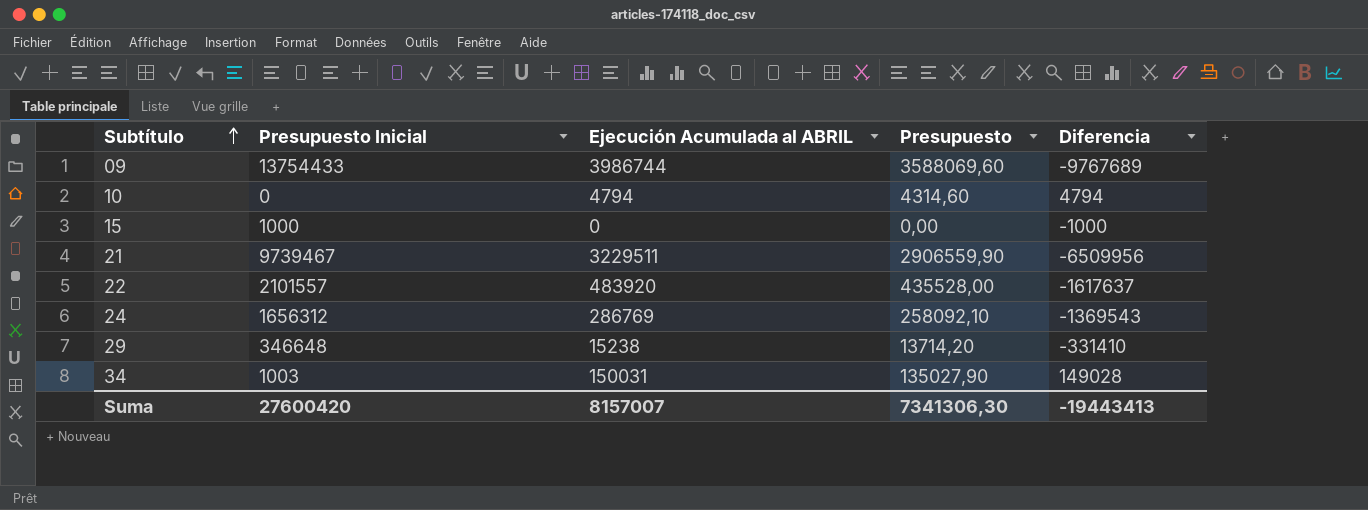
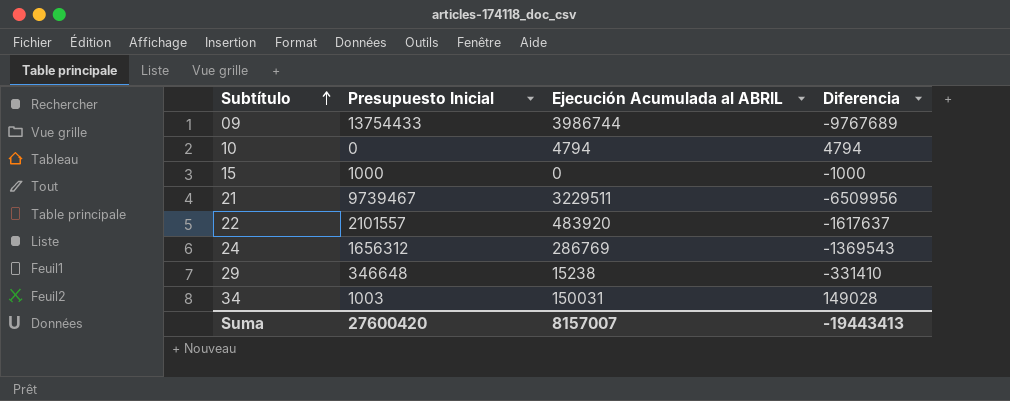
column Presupuesto | formula: [Ejecución Acumulada al ABRIL] * 0,9 -> none

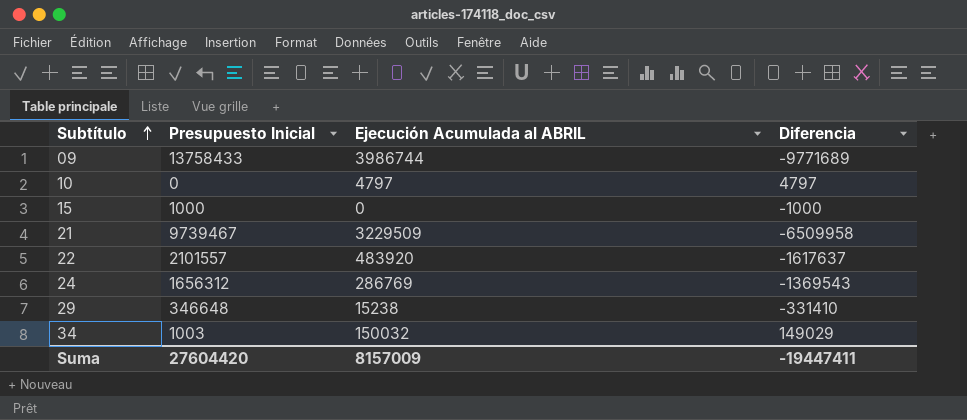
09 | Presupuesto Inicial: 13754433 -> 13758433
09 | Diferencia: -9767689 -> -9771689
10 | Ejecución Acumulada al ABRIL: 4794 -> 4797
10 | Diferencia: 4794 -> 4797
21 | Ejecución Acumulada al ABRIL: 3229511 -> 3229509
21 | Diferencia: -6509956 -> -6509958
34 | Ejecución Acumulada al ABRIL: 150031 -> 150032
34 | Diferencia: 149028 -> 149029
Suma | Presupuesto Inicial: 27600420 -> 27604420
Suma | Ejecución Acumulada al ABRIL: 8157007 -> 8157009
Suma | Diferencia: -19443413 -> -19447411

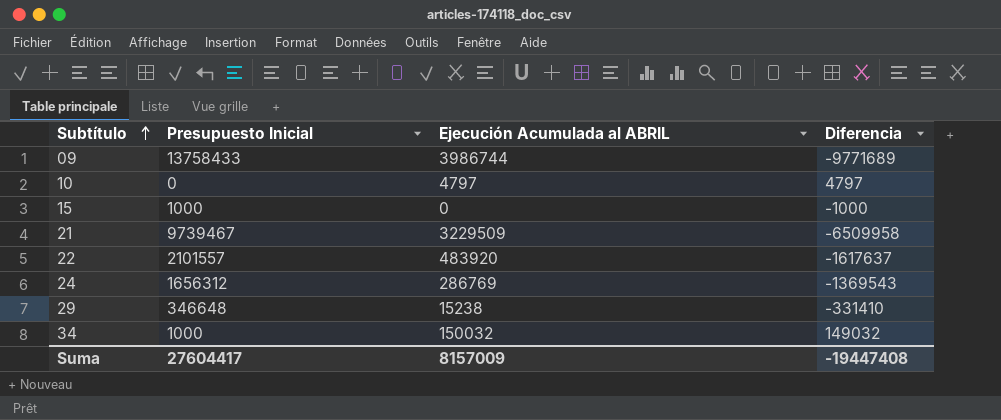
34 | Presupuesto Inicial: 1003 -> 1000
34 | Diferencia: 149029 -> 149032
Suma | Presupuesto Inicial: 27604420 -> 27604417
Suma | Diferencia: -19447411 -> -19447408

